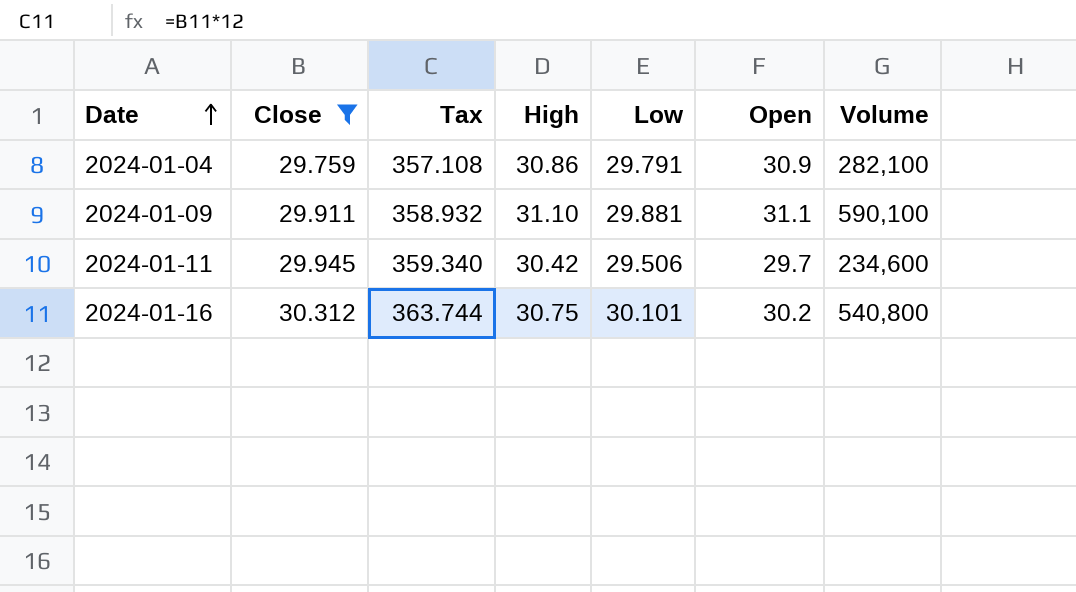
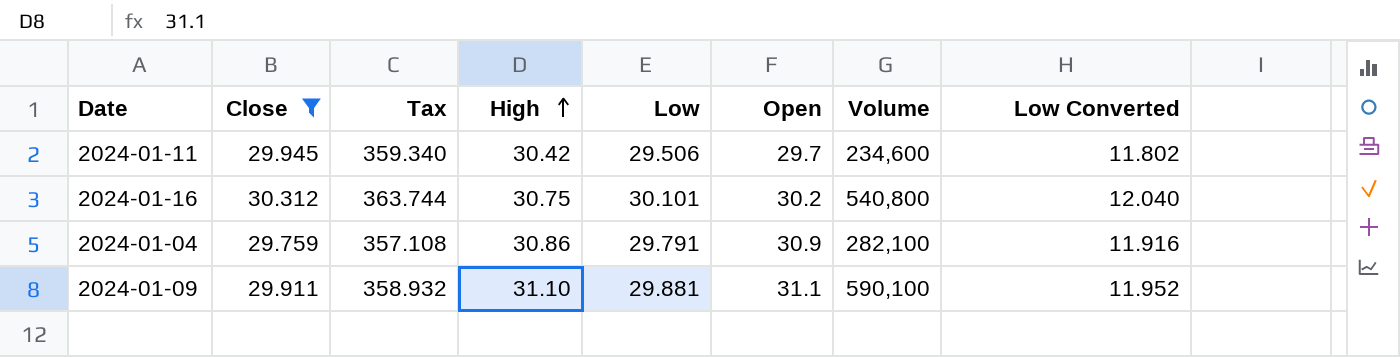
row order: Date ascending -> High ascending
column Low Converted | formula: none -> [Low] * 0.4

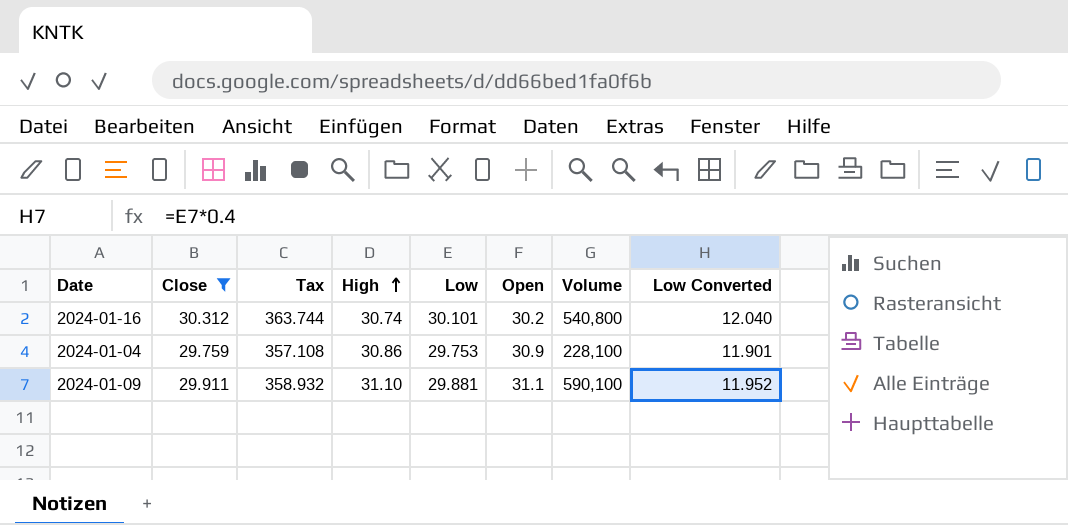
row 2024-01-11: 29.945 | 359.340 | 30.42 | 29.506 | 29.7 | 234,600 | 11.802 -> none
2024-01-16 | High: 30.75 -> 30.74
2024-01-04 | Low: 29.791 -> 29.753
2024-01-04 | Volume: 282,100 -> 228,100
2024-01-04 | Low Converted: 11.916 -> 11.901

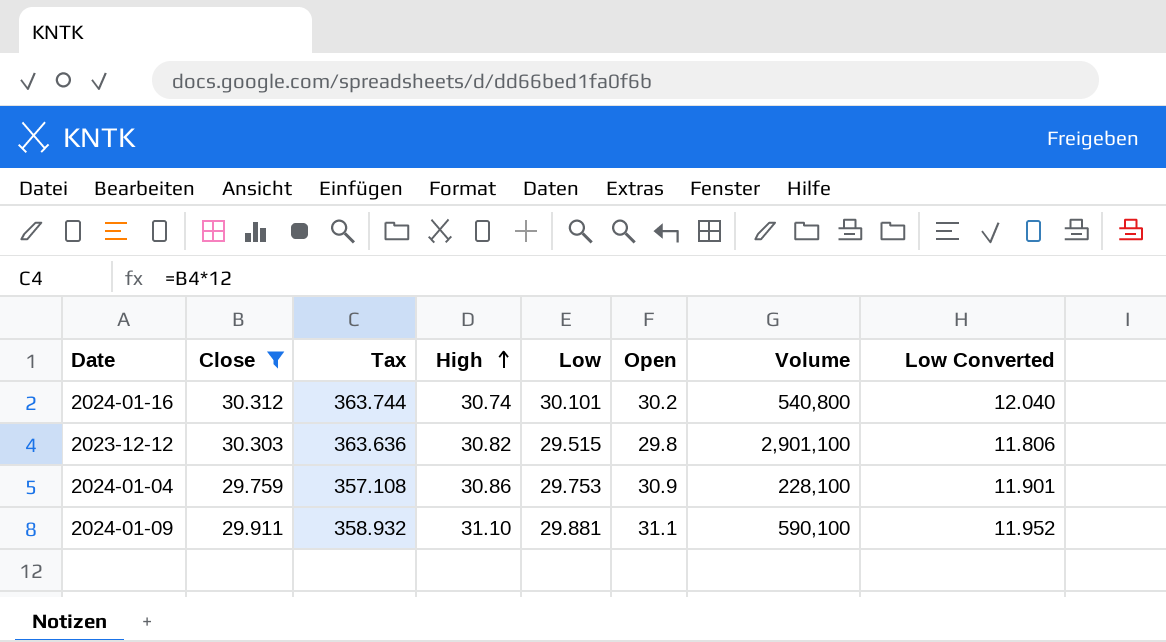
row 2023-12-12: none -> 30.303 | 363.636 | 30.82 | 29.515 | 29.8 | 2,901,100 | 11.806

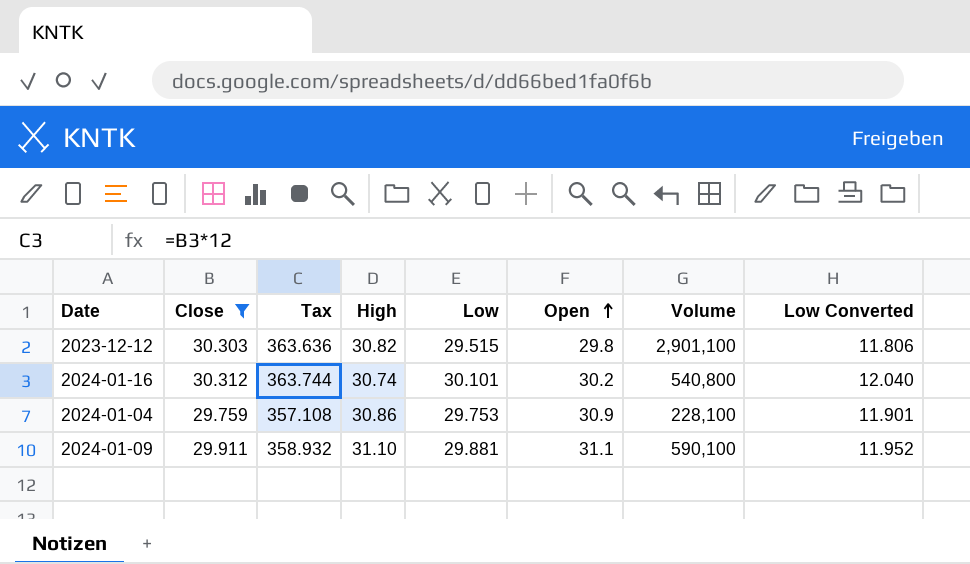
row order: High ascending -> Open ascending

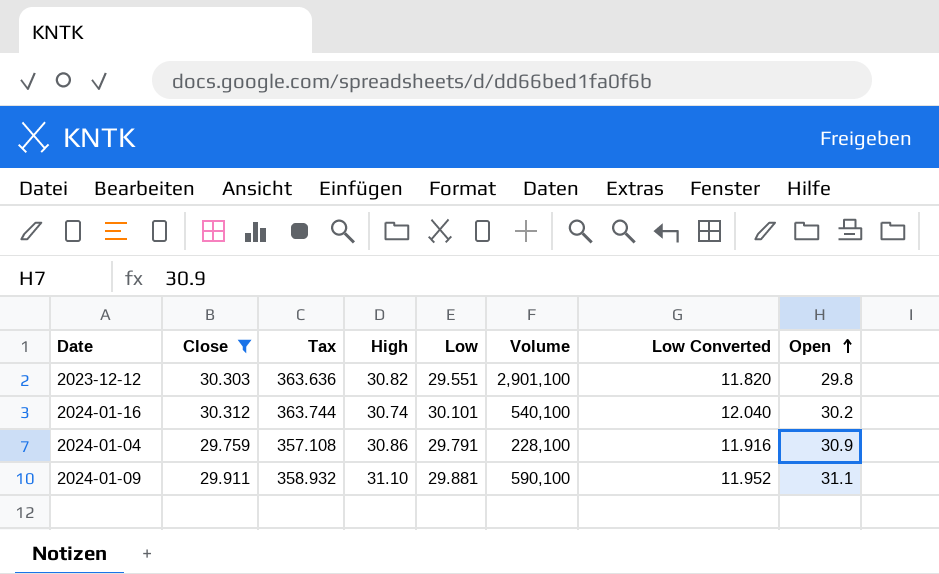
column Open | position: 6 -> 8
2023-12-12 | Low: 29.515 -> 29.551
2023-12-12 | Low Converted: 11.806 -> 11.820
2024-01-16 | Volume: 540,800 -> 540,100
2024-01-04 | Low: 29.753 -> 29.791
2024-01-04 | Low Converted: 11.901 -> 11.916

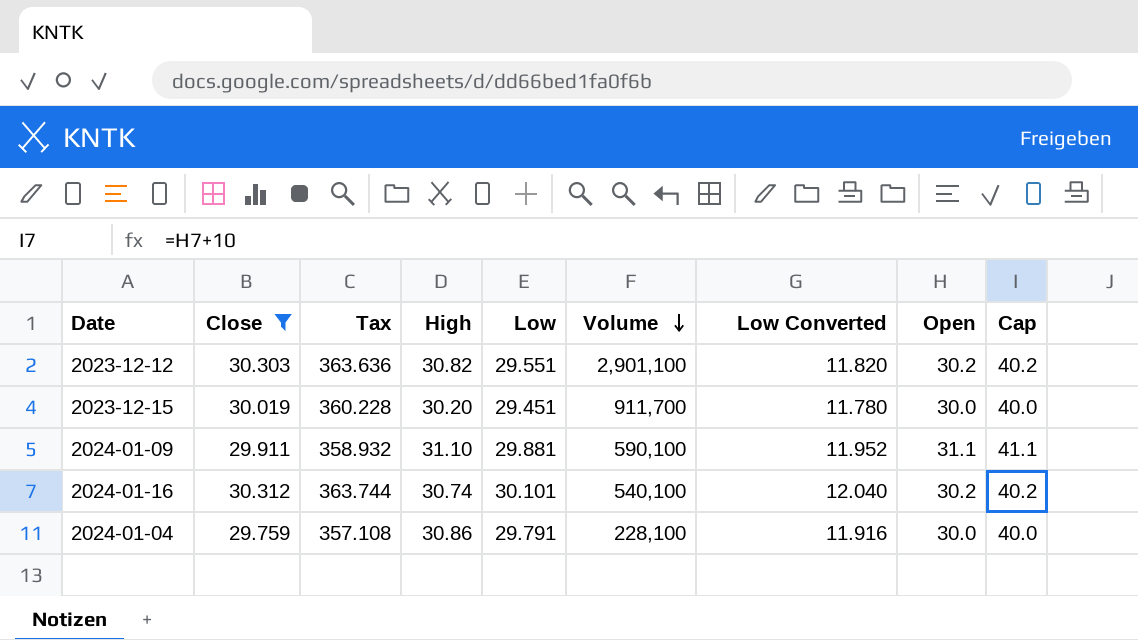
row order: Open ascending -> Volume descending
column Cap | formula: none -> [Open] + 10
2023-12-12 | Open: 29.8 -> 30.2
row 2023-12-15: none -> 30.019 | 360.228 | 30.20 | 29.451 | 911,700 | 11.780 | 30.0 | 40.0
2024-01-04 | Open: 30.9 -> 30.0

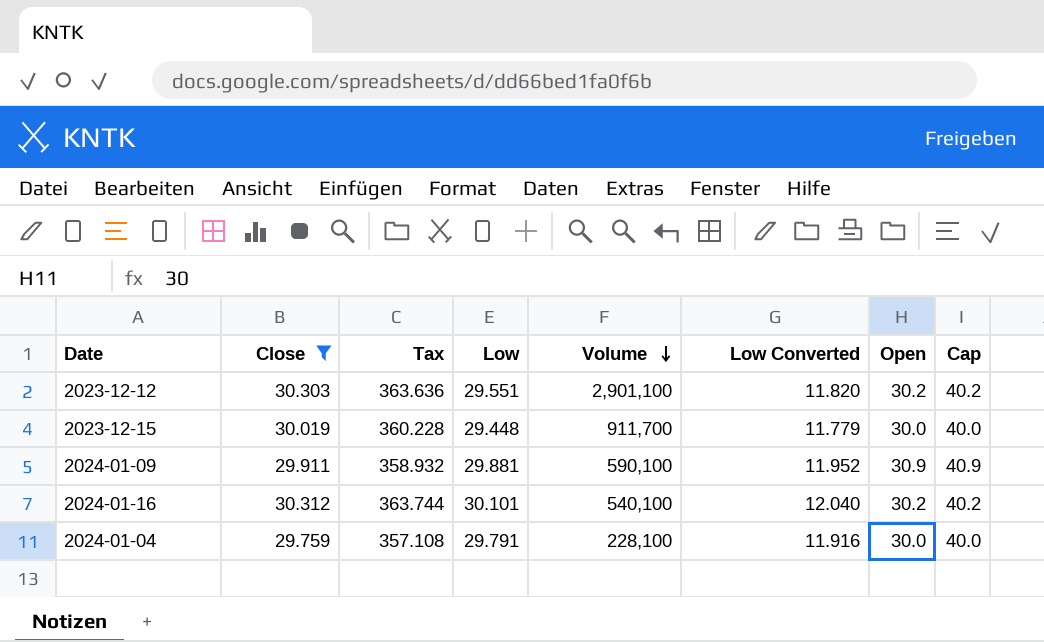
column High | position: 4 -> none
2023-12-15 | Low: 29.451 -> 29.448
2023-12-15 | Low Converted: 11.780 -> 11.779
2024-01-09 | Open: 31.1 -> 30.9
2024-01-09 | Cap: 41.1 -> 40.9

